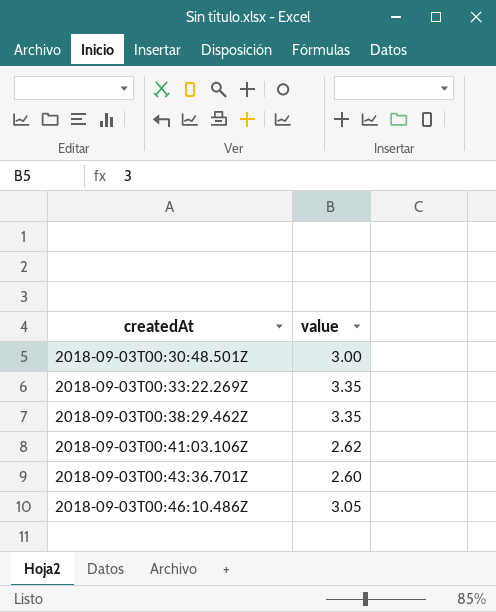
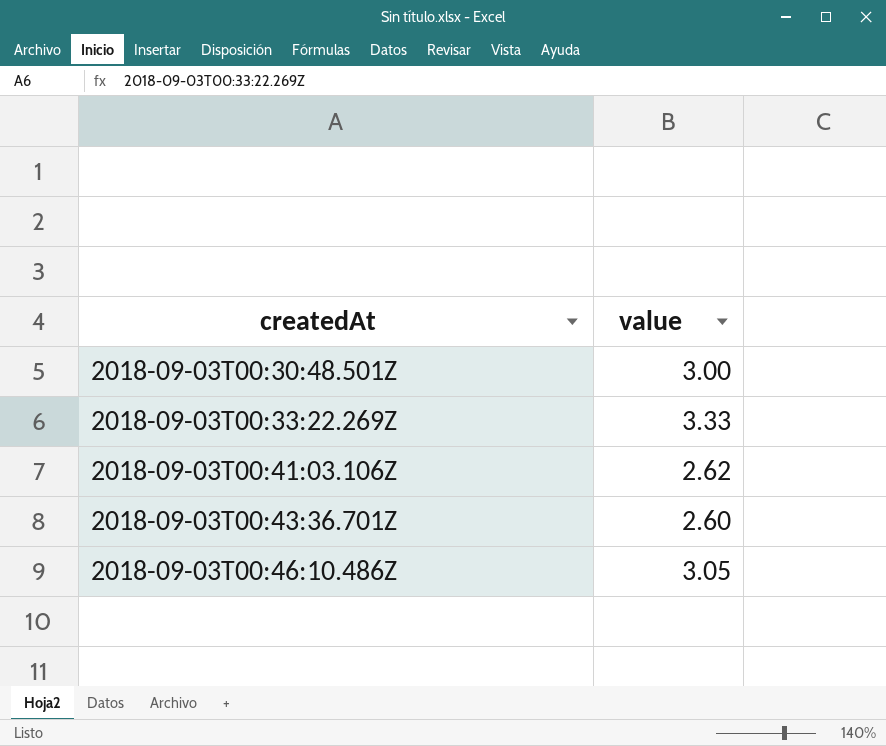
row 2018-09-03T00:38:29.462Z: 3.35 -> none
2018-09-03T00:33:22.269Z | value: 3.35 -> 3.33

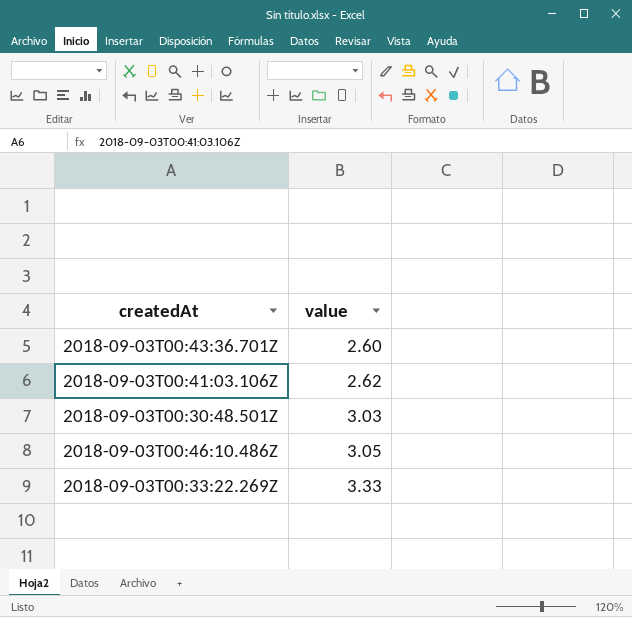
row order: createdAt ascending -> value ascending
2018-09-03T00:30:48.501Z | value: 3.00 -> 3.03

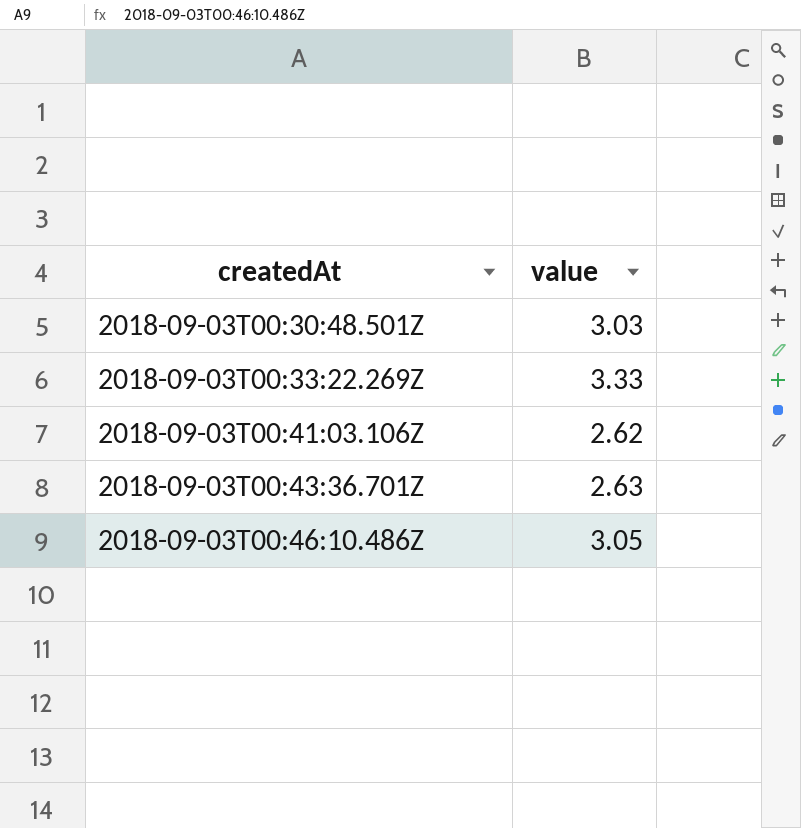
row order: value ascending -> createdAt ascending
2018-09-03T00:43:36.701Z | value: 2.60 -> 2.63

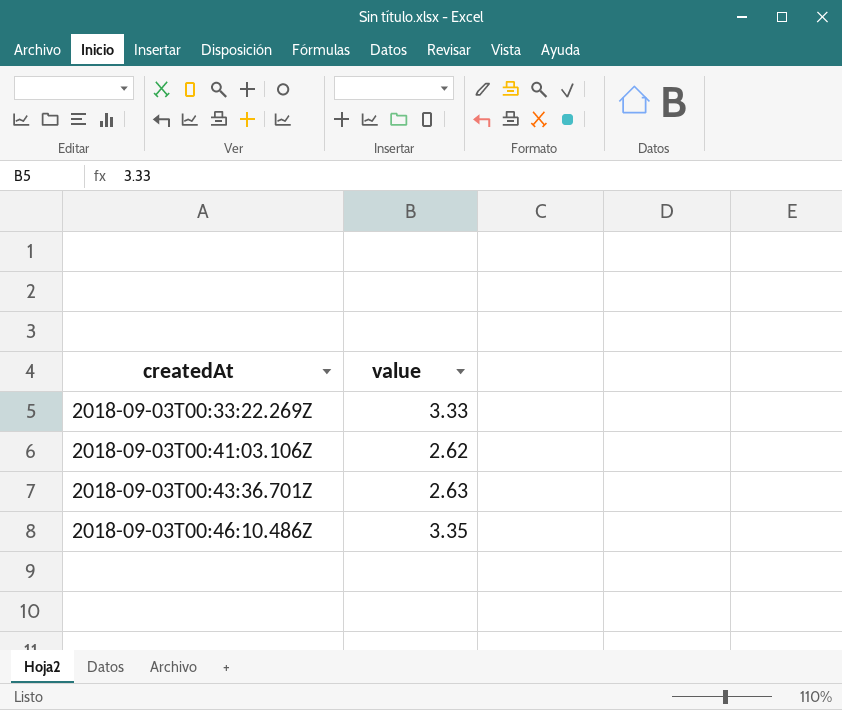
row 2018-09-03T00:30:48.501Z: 3.03 -> none
2018-09-03T00:46:10.486Z | value: 3.05 -> 3.35

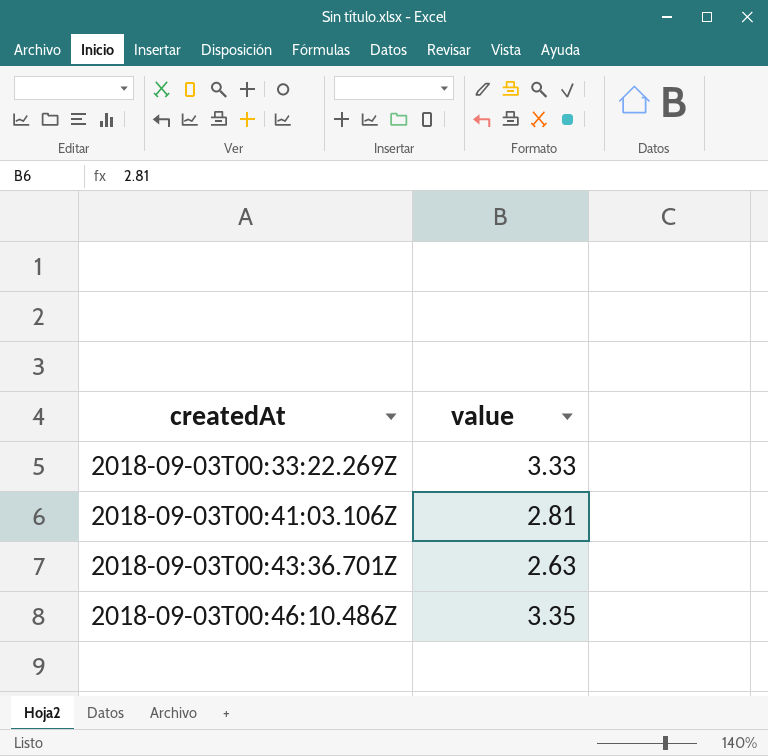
2018-09-03T00:41:03.106Z | value: 2.62 -> 2.81

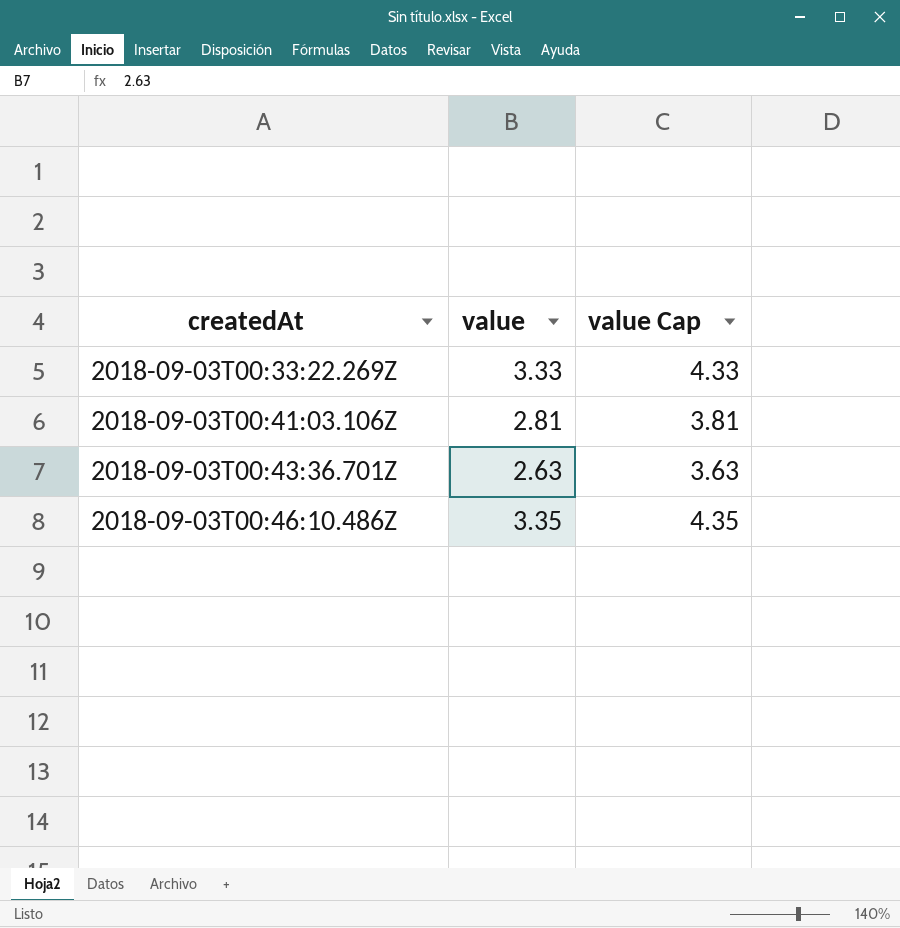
column value Cap | formula: none -> [value] + 1

